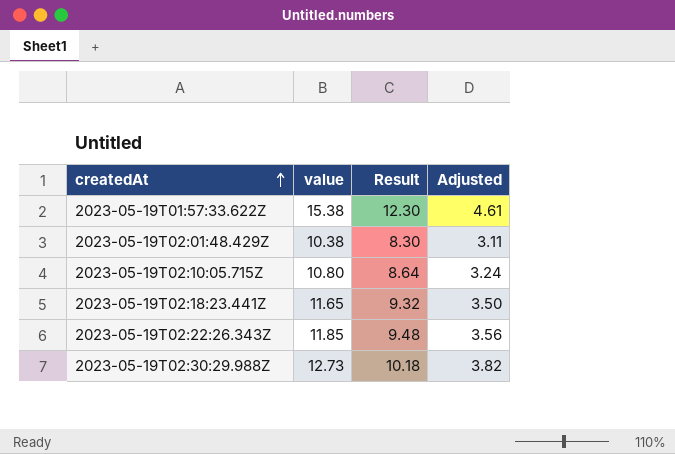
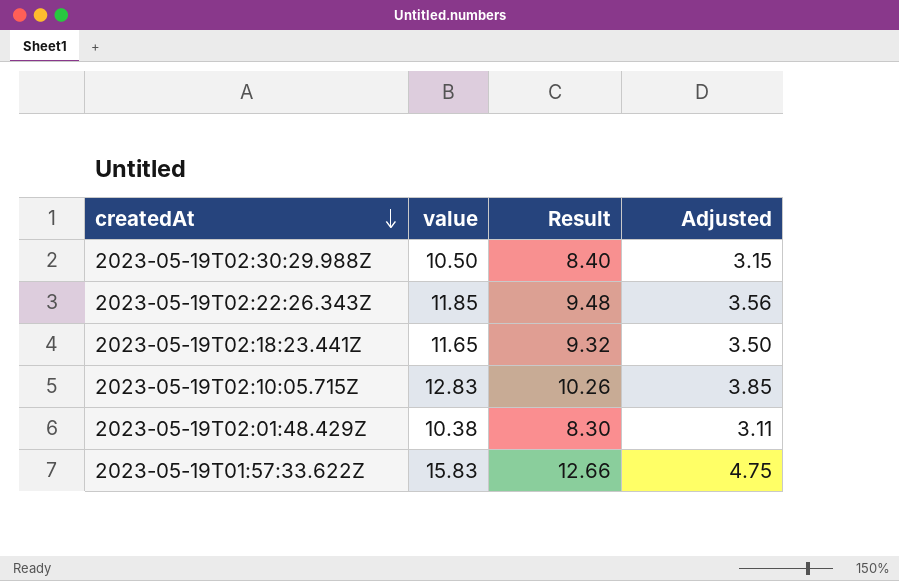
row order: createdAt ascending -> createdAt descending
2023-05-19T02:30:29.988Z | value: 12.73 -> 10.50
2023-05-19T02:30:29.988Z | Result: 10.18 -> 8.40
2023-05-19T02:30:29.988Z | Adjusted: 3.82 -> 3.15
2023-05-19T02:10:05.715Z | value: 10.80 -> 12.83
2023-05-19T02:10:05.715Z | Result: 8.64 -> 10.26
2023-05-19T02:10:05.715Z | Adjusted: 3.24 -> 3.85
2023-05-19T01:57:33.622Z | value: 15.38 -> 15.83
2023-05-19T01:57:33.622Z | Result: 12.30 -> 12.66
2023-05-19T01:57:33.622Z | Adjusted: 4.61 -> 4.75

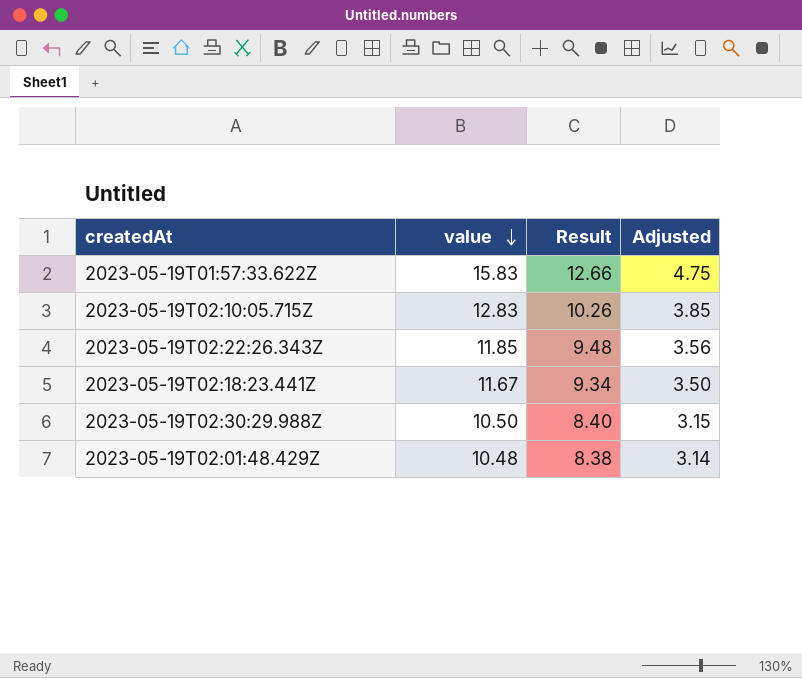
row order: createdAt descending -> value descending
2023-05-19T02:18:23.441Z | value: 11.65 -> 11.67
2023-05-19T02:18:23.441Z | Result: 9.32 -> 9.34
2023-05-19T02:01:48.429Z | value: 10.38 -> 10.48
2023-05-19T02:01:48.429Z | Result: 8.30 -> 8.38
2023-05-19T02:01:48.429Z | Adjusted: 3.11 -> 3.14

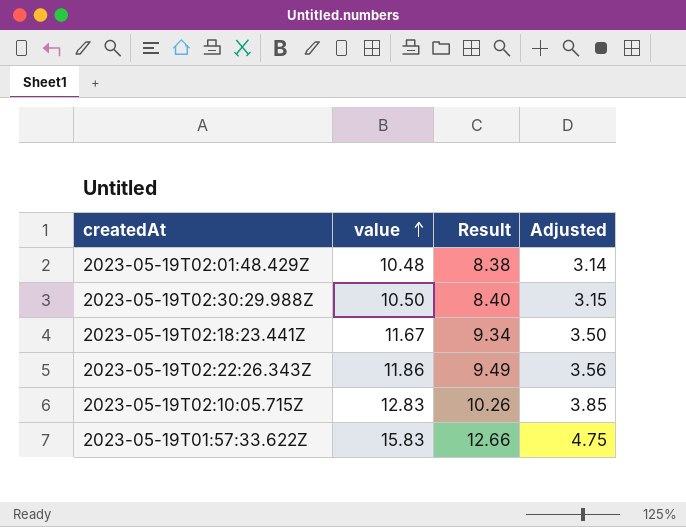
row order: value descending -> value ascending
2023-05-19T02:22:26.343Z | value: 11.85 -> 11.86
2023-05-19T02:22:26.343Z | Result: 9.48 -> 9.49

